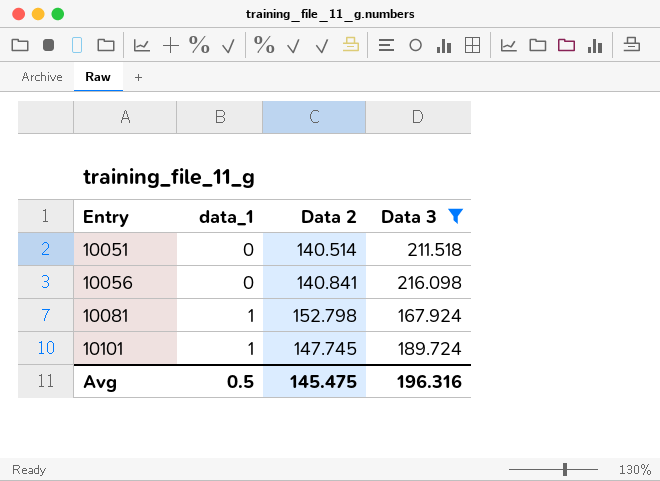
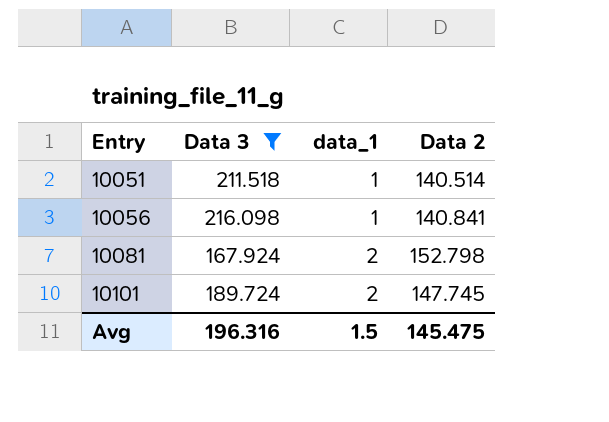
column Data 3 | position: 4 -> 2
10051 | data_1: 0 -> 1
10056 | data_1: 0 -> 1
10081 | data_1: 1 -> 2
10101 | data_1: 1 -> 2
Avg | data_1: 0.5 -> 1.5

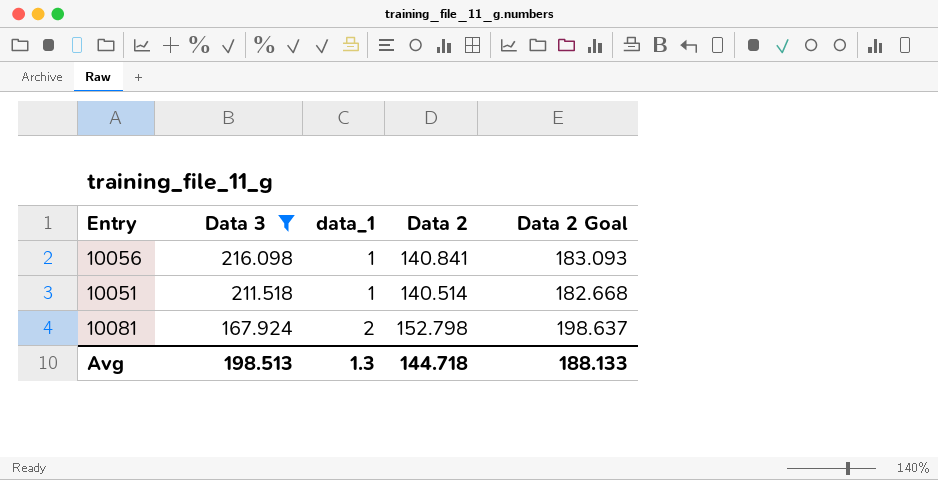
row order: Entry ascending -> Data 3 descending
column Data 2 Goal | formula: none -> [Data 2] * 1.3
row 10101: 189.724 | 2 | 147.745 -> none
Avg | Data 3: 196.316 -> 198.513
Avg | data_1: 1.5 -> 1.3
Avg | Data 2: 145.475 -> 144.718

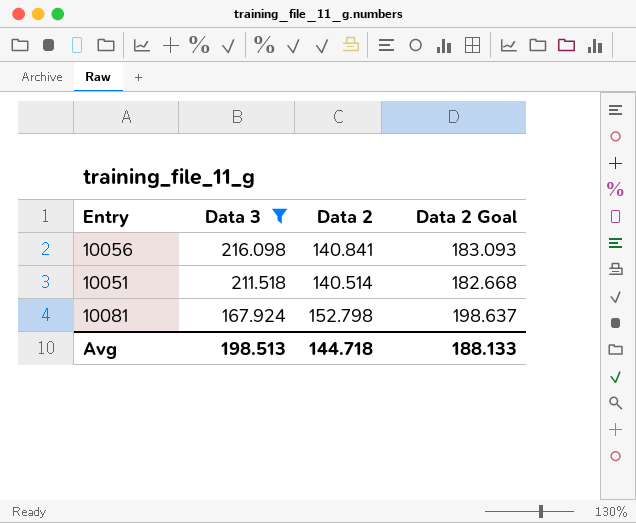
column data_1 | position: 3 -> none

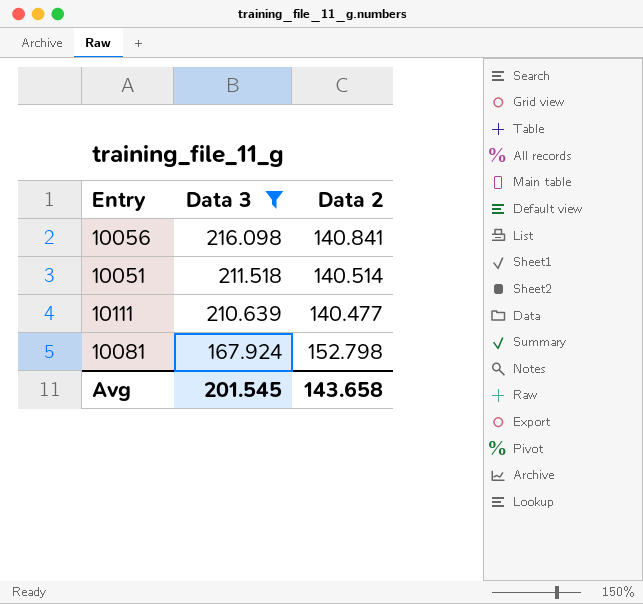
column Data 2 Goal | formula: [Data 2] * 1.3 -> none
row 10111: none -> 210.639 | 140.477
Avg | Data 3: 198.513 -> 201.545
Avg | Data 2: 144.718 -> 143.658

